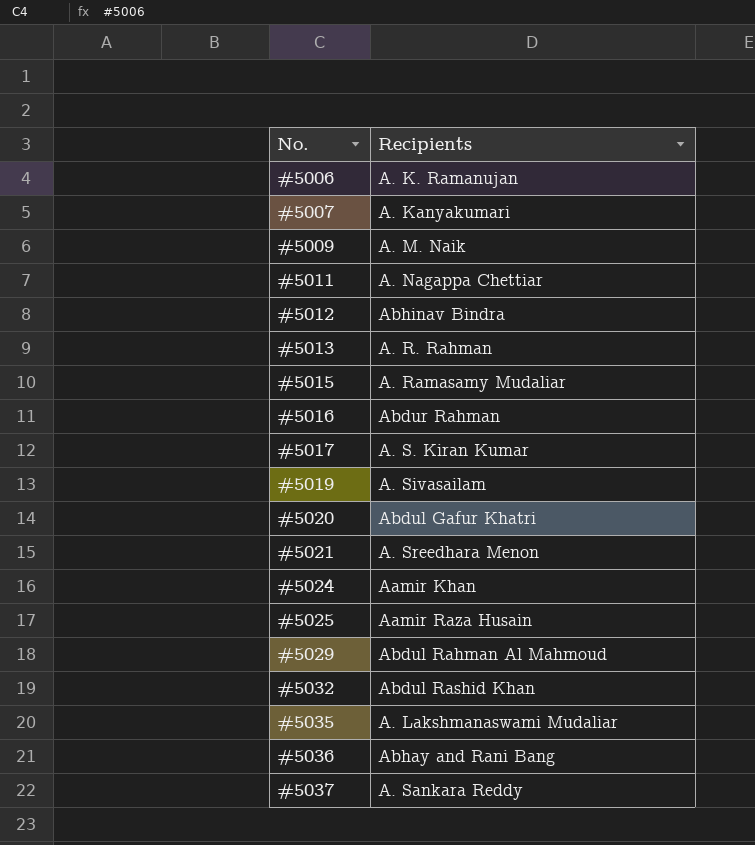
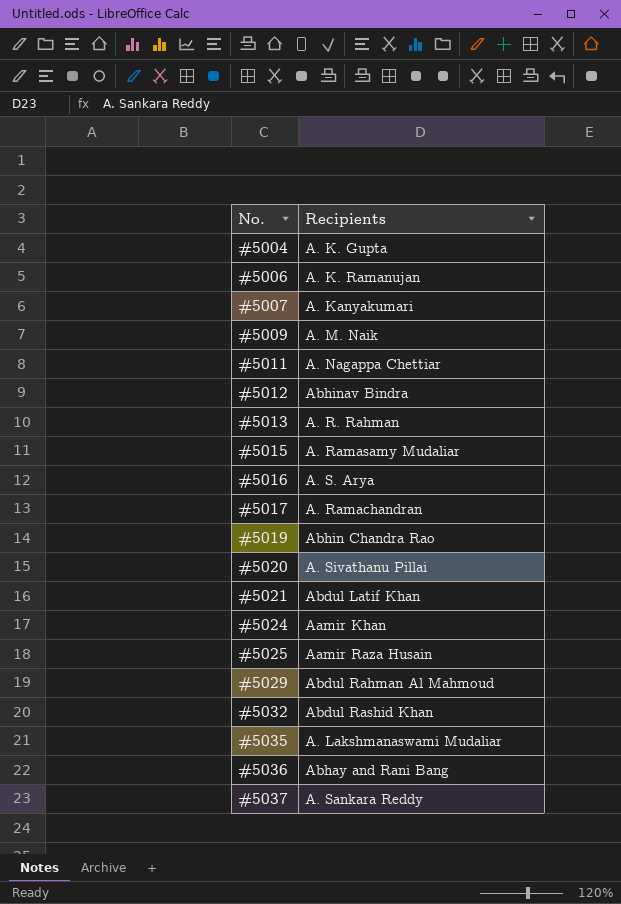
row #5004: none -> A. K. Gupta
#5016 | Recipients: Abdur Rahman -> A. S. Arya
#5017 | Recipients: A. S. Kiran Kumar -> A. Ramachandran
#5019 | Recipients: A. Sivasailam -> Abhin Chandra Rao
#5020 | Recipients: Abdul Gafur Khatri -> A. Sivathanu Pillai
#5021 | Recipients: A. Sreedhara Menon -> Abdul Latif Khan

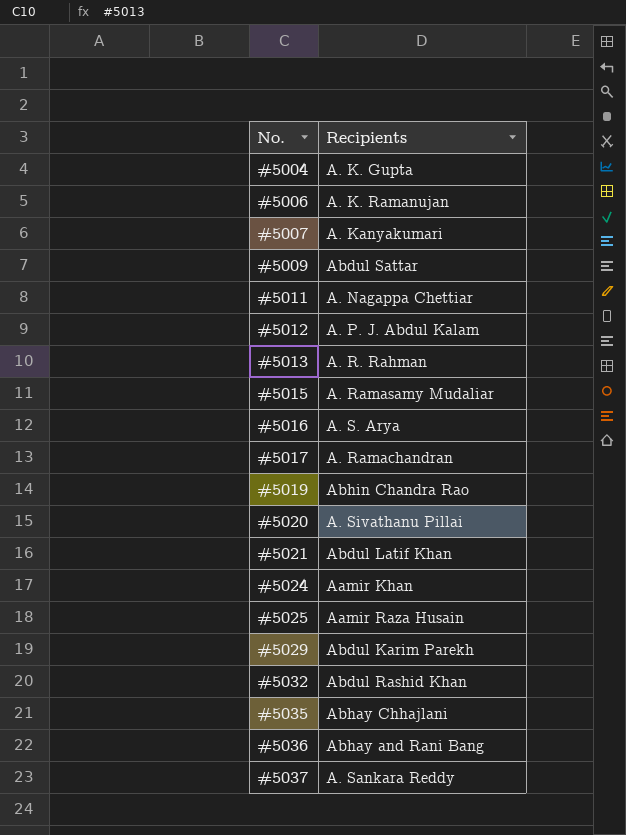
#5009 | Recipients: A. M. Naik -> Abdul Sattar
#5012 | Recipients: Abhinav Bindra -> A. P. J. Abdul Kalam
#5029 | Recipients: Abdul Rahman Al Mahmoud -> Abdul Karim Parekh
#5035 | Recipients: A. Lakshmanaswami Mudaliar -> Abhay Chhajlani

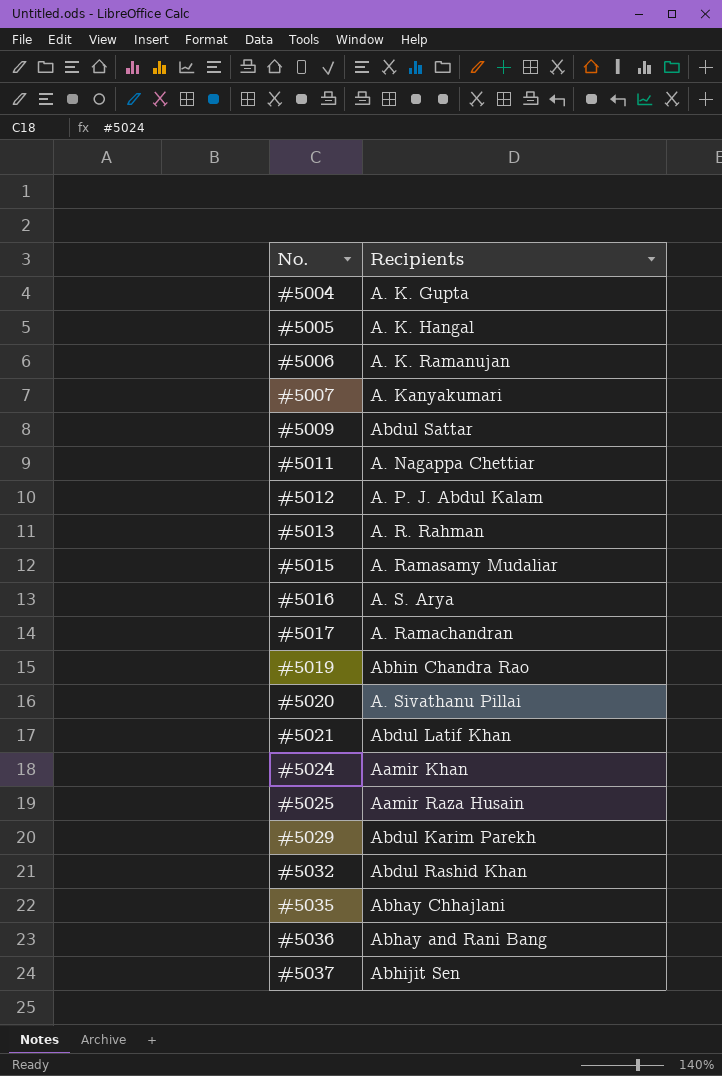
row #5005: none -> A. K. Hangal
#5037 | Recipients: A. Sankara Reddy -> Abhijit Sen

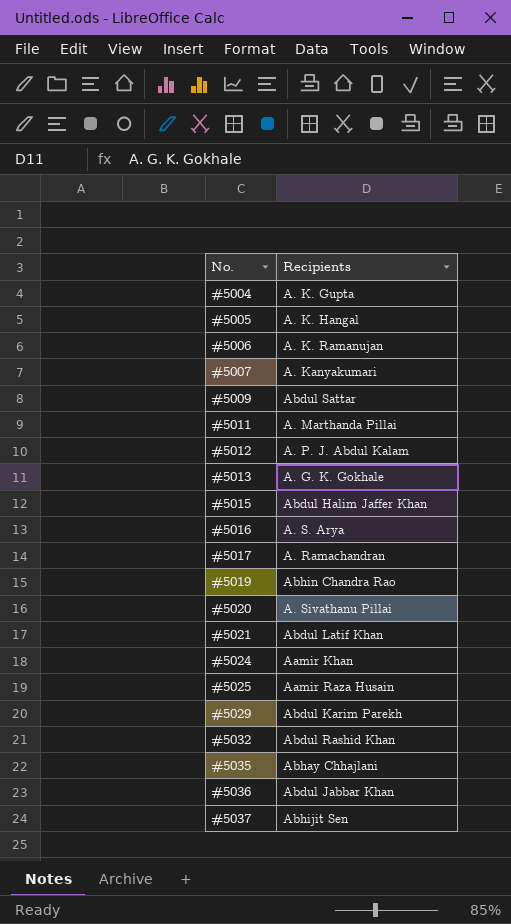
#5011 | Recipients: A. Nagappa Chettiar -> A. Marthanda Pillai
#5013 | Recipients: A. R. Rahman -> A. G. K. Gokhale
#5015 | Recipients: A. Ramasamy Mudaliar -> Abdul Halim Jaffer Khan
#5036 | Recipients: Abhay and Rani Bang -> Abdul Jabbar Khan

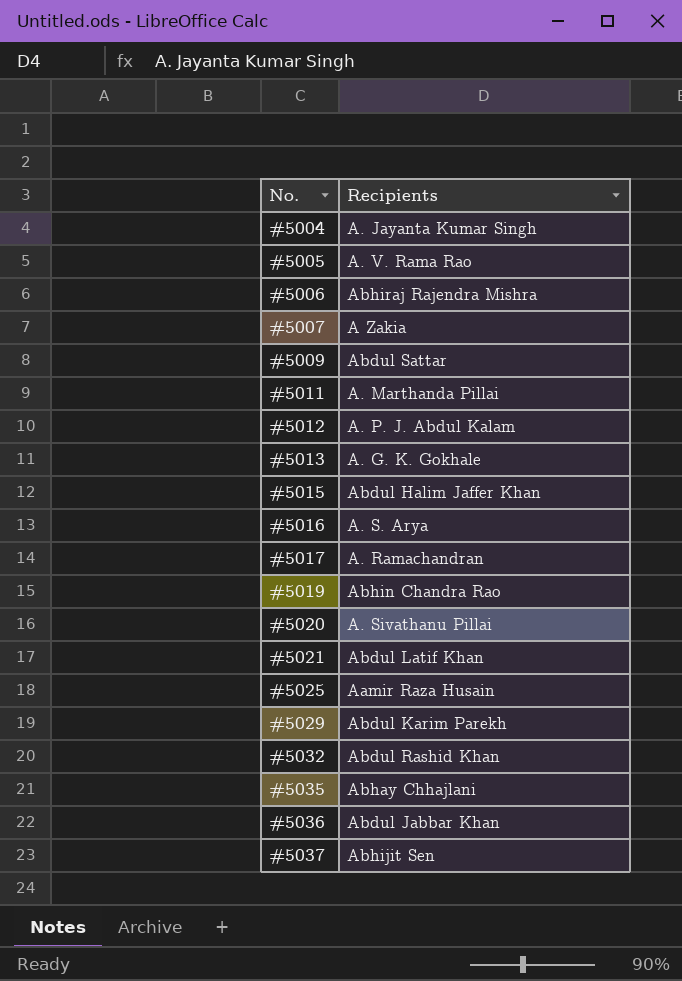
row #5024: Aamir Khan -> none
#5004 | Recipients: A. K. Gupta -> A. Jayanta Kumar Singh
#5005 | Recipients: A. K. Hangal -> A. V. Rama Rao
#5006 | Recipients: A. K. Ramanujan -> Abhiraj Rajendra Mishra
#5007 | Recipients: A. Kanyakumari -> A Zakia

